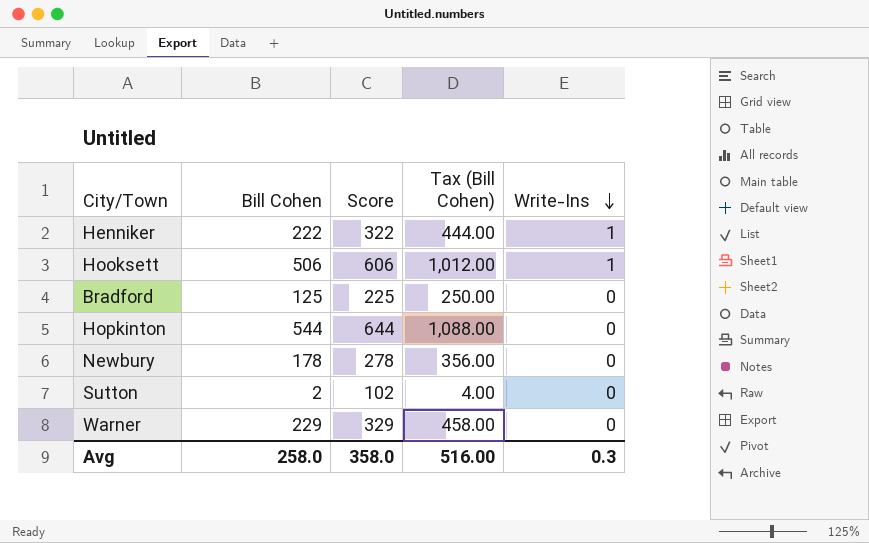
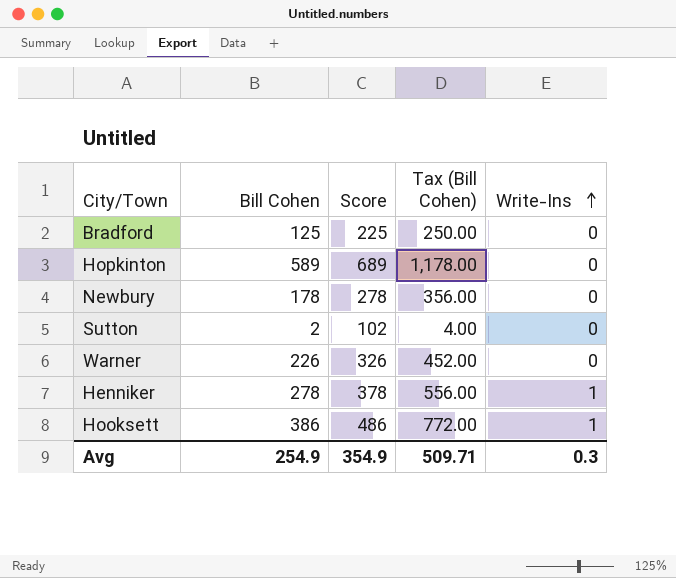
row order: Write-Ins descending -> Write-Ins ascending
Hopkinton | Bill Cohen: 544 -> 589
Hopkinton | Score: 644 -> 689
Hopkinton | Tax (Bill Cohen): 1,088.00 -> 1,178.00
Warner | Bill Cohen: 229 -> 226
Warner | Score: 329 -> 326
Warner | Tax (Bill Cohen): 458.00 -> 452.00
Henniker | Bill Cohen: 222 -> 278
Henniker | Score: 322 -> 378
Henniker | Tax (Bill Cohen): 444.00 -> 556.00
Hooksett | Bill Cohen: 506 -> 386
Hooksett | Score: 606 -> 486
Hooksett | Tax (Bill Cohen): 1,012.00 -> 772.00
Avg | Bill Cohen: 258.0 -> 254.9
Avg | Score: 358.0 -> 354.9
Avg | Tax (Bill Cohen): 516.00 -> 509.71

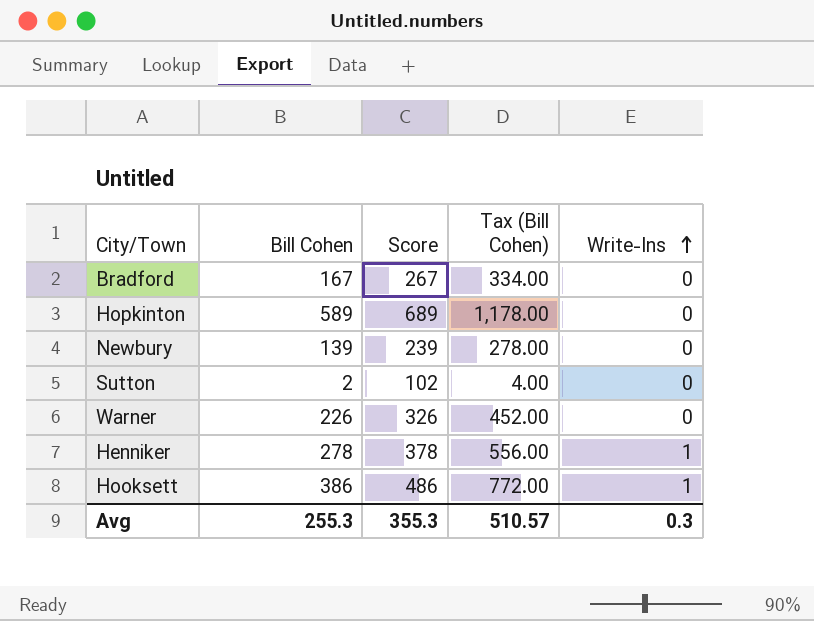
Bradford | Bill Cohen: 125 -> 167
Bradford | Score: 225 -> 267
Bradford | Tax (Bill Cohen): 250.00 -> 334.00
Newbury | Bill Cohen: 178 -> 139
Newbury | Score: 278 -> 239
Newbury | Tax (Bill Cohen): 356.00 -> 278.00
Avg | Bill Cohen: 254.9 -> 255.3
Avg | Score: 354.9 -> 355.3
Avg | Tax (Bill Cohen): 509.71 -> 510.57

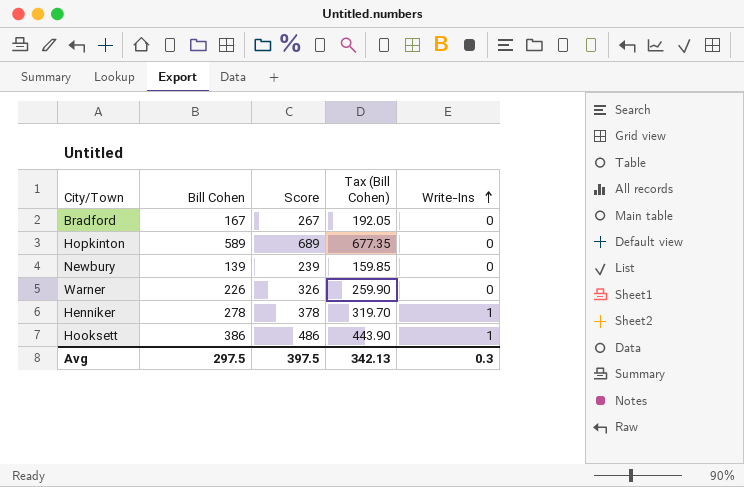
column Tax (Bill Cohen) | formula: [Bill Cohen] * 2 -> [Bill Cohen] * 1.15
row Sutton: 2 | 102 | 4.00 | 0 -> none
Avg | Bill Cohen: 255.3 -> 297.5
Avg | Score: 355.3 -> 397.5
Avg | Tax (Bill Cohen): 510.57 -> 342.13

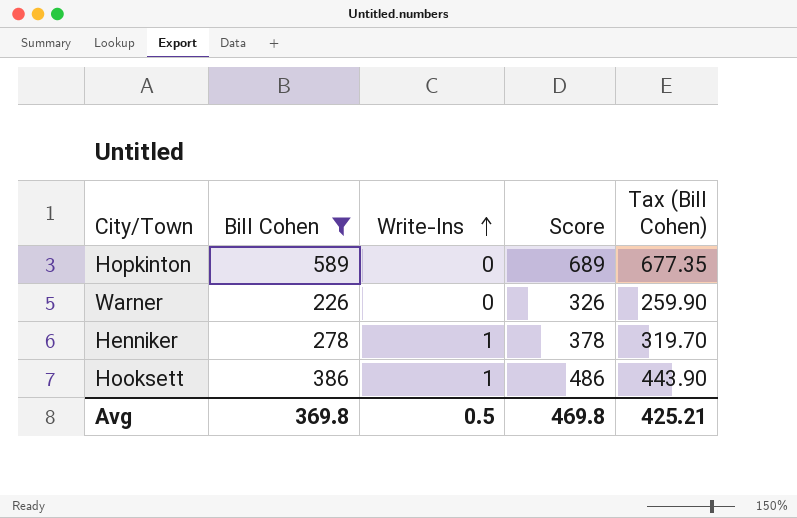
filter: none -> Bill Cohen >= 226
column Write-Ins | position: 5 -> 3
Avg | Bill Cohen: 297.5 -> 369.8
Avg | Write-Ins: 0.3 -> 0.5
Avg | Score: 397.5 -> 469.8
Avg | Tax (Bill Cohen): 342.13 -> 425.21

